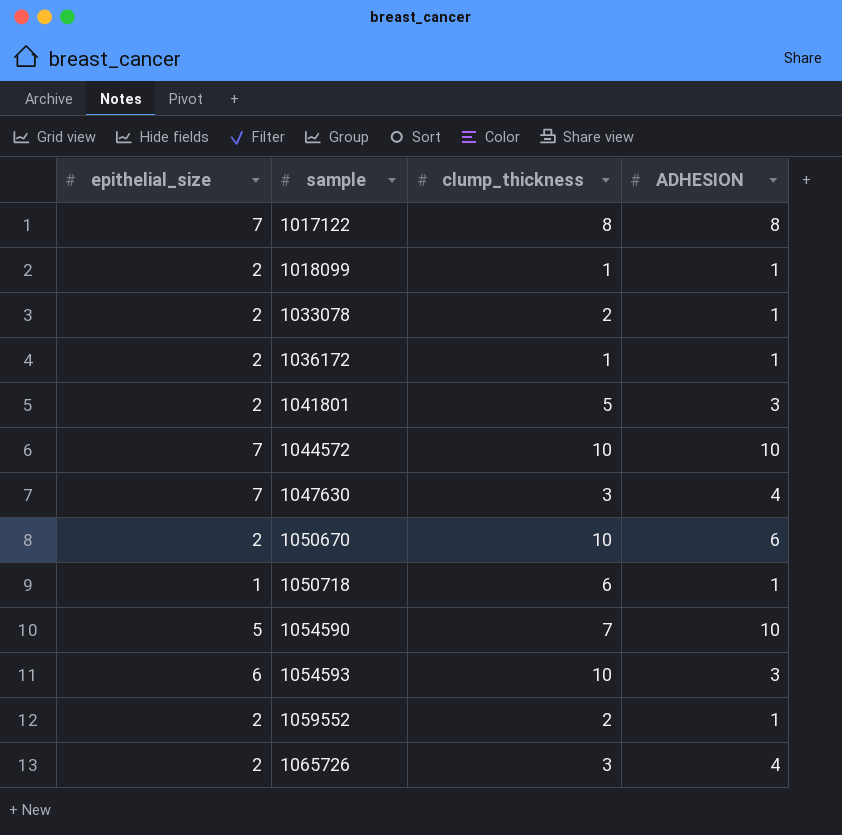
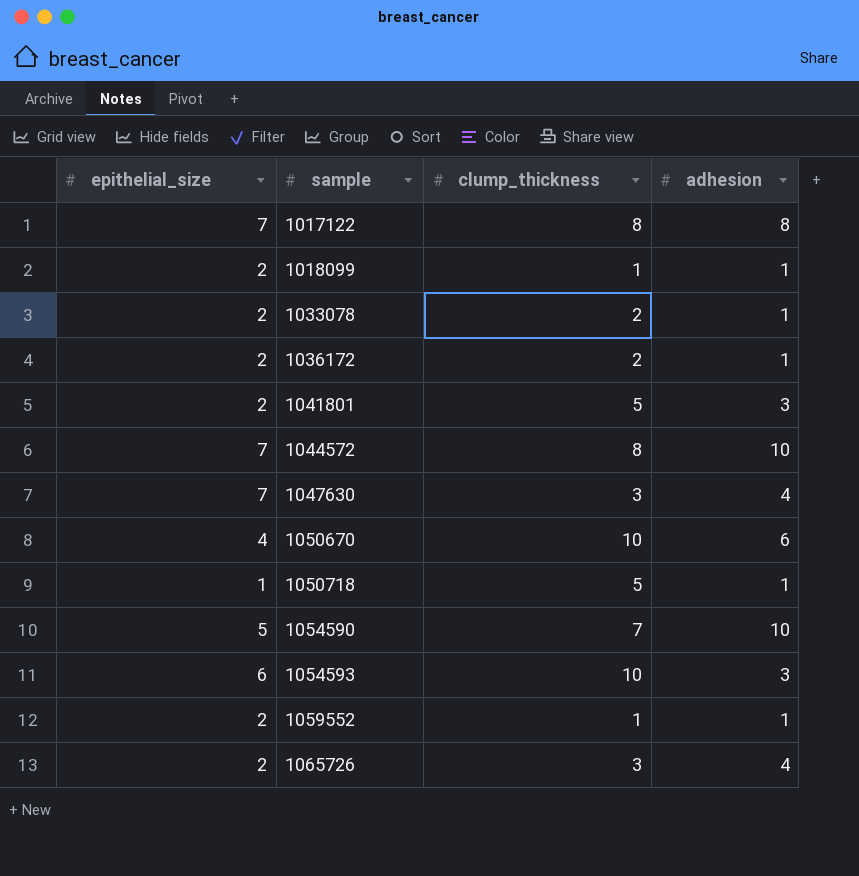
column name: ADHESION -> adhesion
1036172 | clump_thickness: 1 -> 2
1044572 | clump_thickness: 10 -> 8
1050670 | epithelial_size: 2 -> 4
1050718 | clump_thickness: 6 -> 5
1059552 | clump_thickness: 2 -> 1

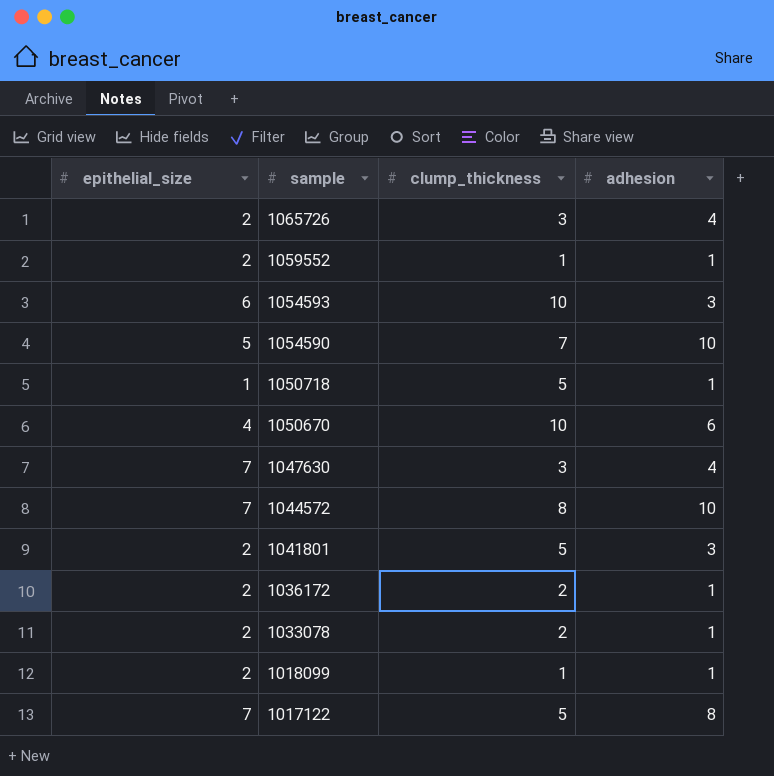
row order: sample ascending -> sample descending
1017122 | clump_thickness: 8 -> 5

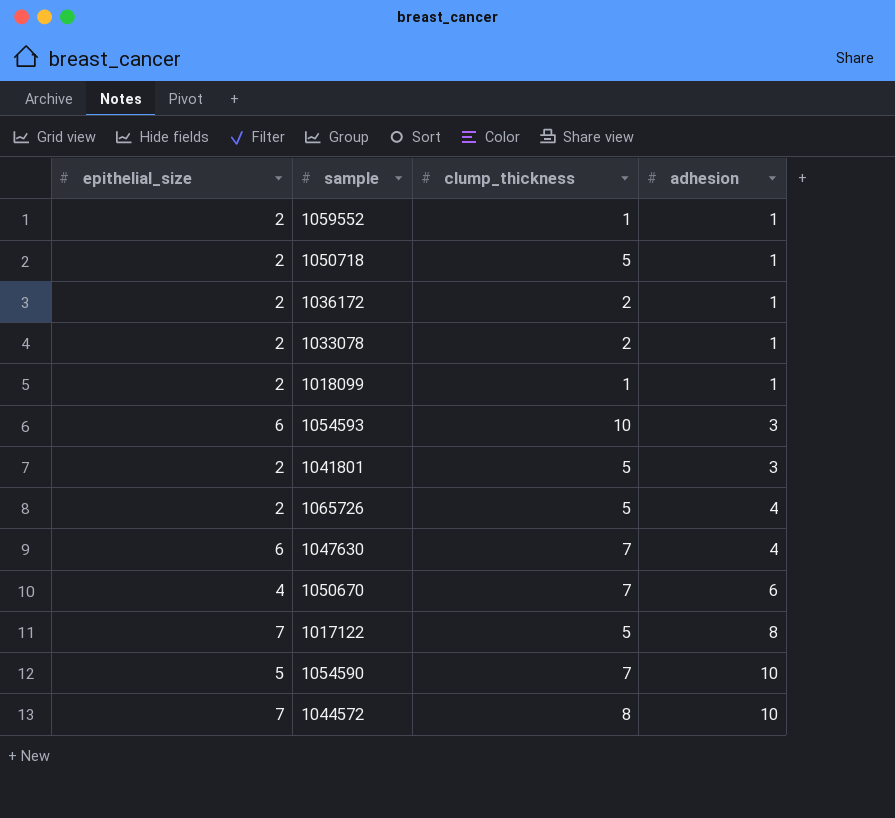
row order: sample descending -> adhesion ascending
1050718 | epithelial_size: 1 -> 2
1065726 | clump_thickness: 3 -> 5
1047630 | epithelial_size: 7 -> 6
1047630 | clump_thickness: 3 -> 7
1050670 | clump_thickness: 10 -> 7

